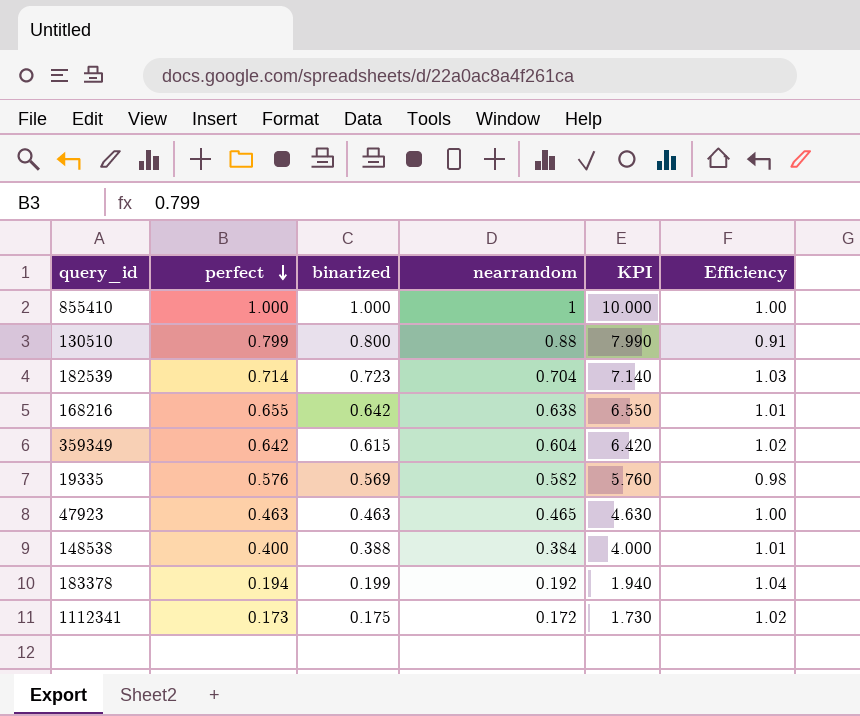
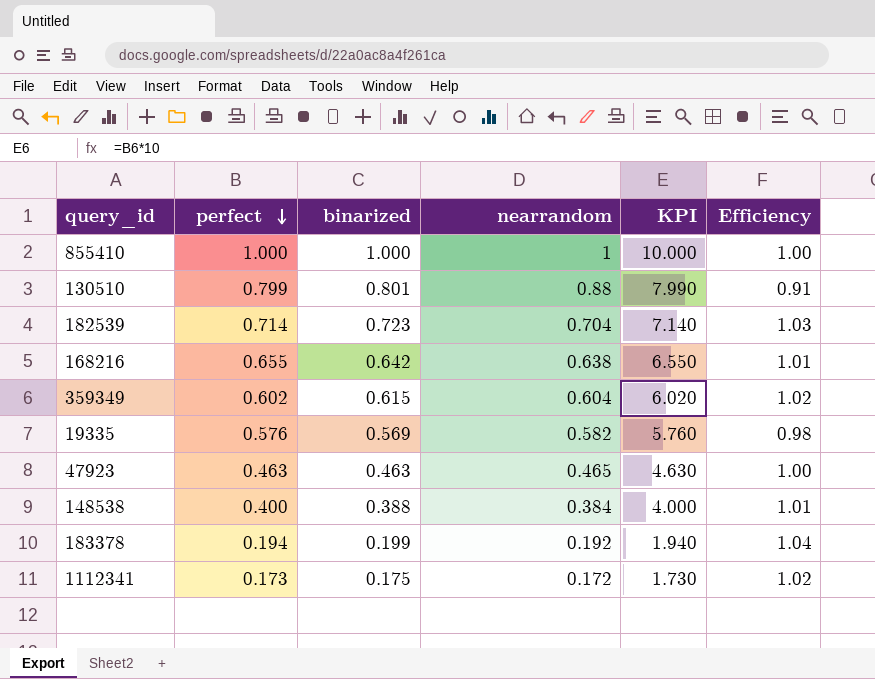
130510 | binarized: 0.800 -> 0.801
359349 | perfect: 0.642 -> 0.602
359349 | KPI: 6.420 -> 6.020

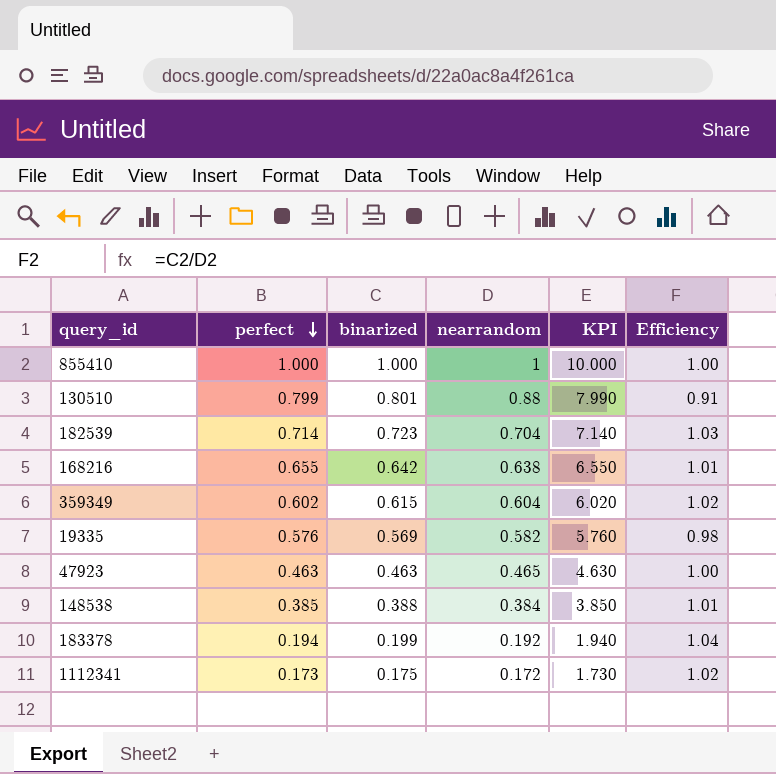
148538 | perfect: 0.400 -> 0.385
148538 | KPI: 4.000 -> 3.850

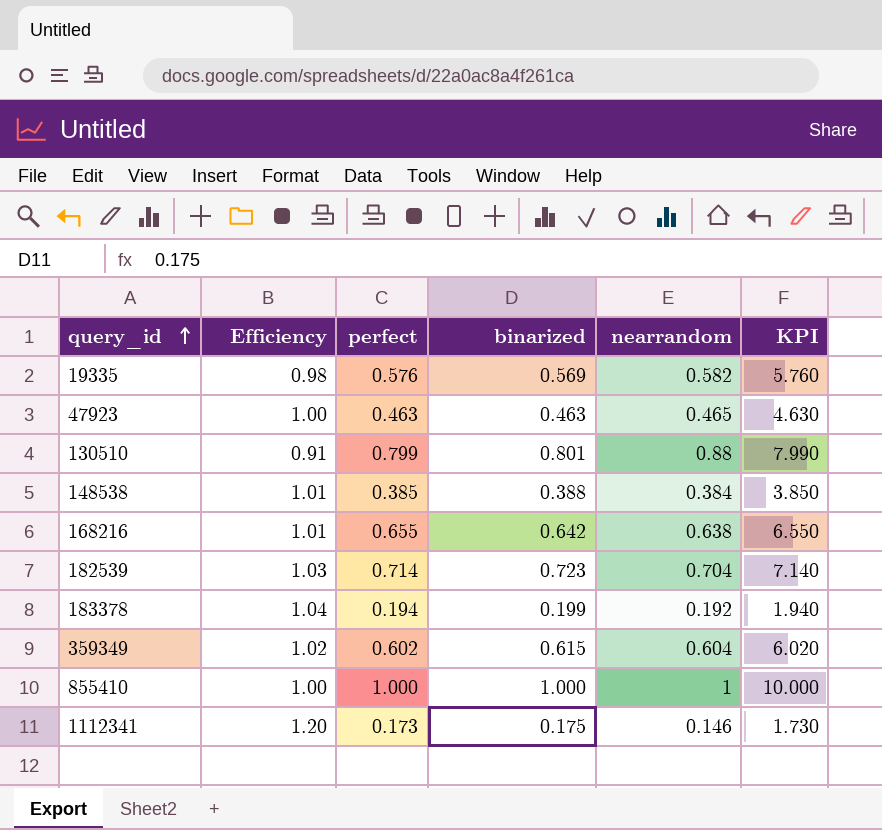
row order: perfect descending -> query_id ascending
column Efficiency | position: 6 -> 2
1112341 | Efficiency: 1.02 -> 1.20
1112341 | nearrandom: 0.172 -> 0.146

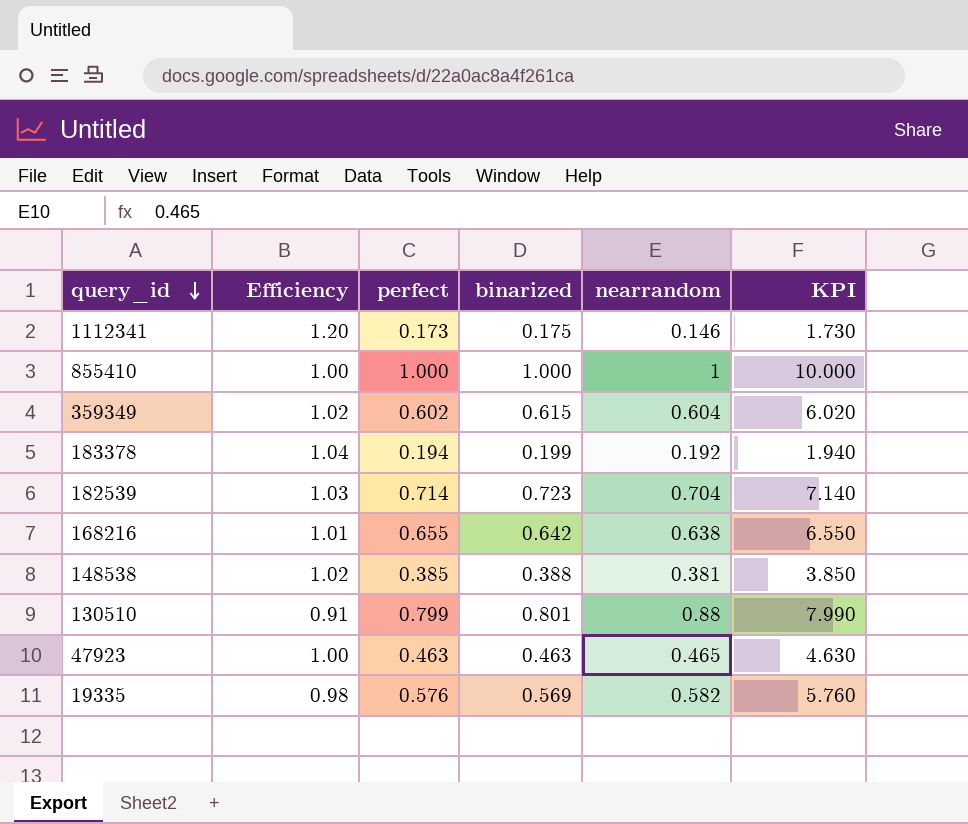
row order: query_id ascending -> query_id descending
148538 | Efficiency: 1.01 -> 1.02
148538 | nearrandom: 0.384 -> 0.381

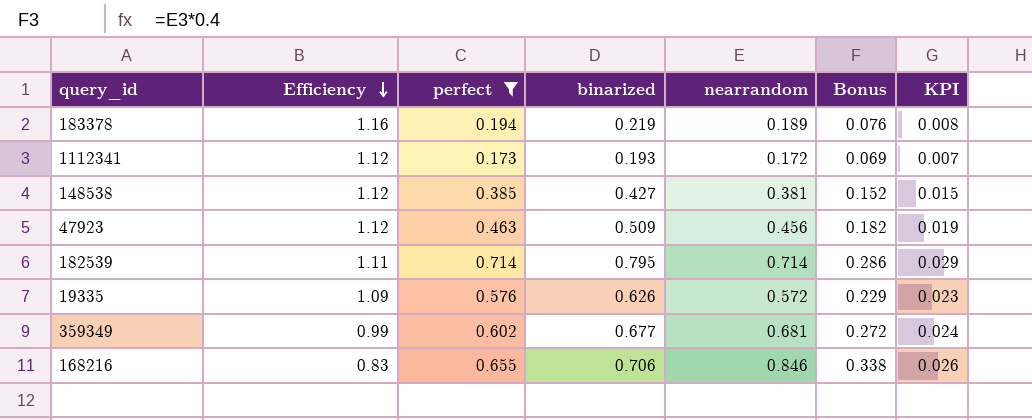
filter: none -> perfect <= 0.714
row order: query_id descending -> Efficiency descending
column Bonus | formula: none -> [nearrandom] * 0.4
column KPI | formula: [perfect] * 10 -> [perfect] * 0.04
183378 | Efficiency: 1.04 -> 1.16
183378 | binarized: 0.199 -> 0.219
183378 | nearrandom: 0.192 -> 0.189
1112341 | Efficiency: 1.20 -> 1.12
1112341 | binarized: 0.175 -> 0.193
1112341 | nearrandom: 0.146 -> 0.172
148538 | Efficiency: 1.02 -> 1.12
148538 | binarized: 0.388 -> 0.427
47923 | Efficiency: 1.00 -> 1.12
47923 | binarized: 0.463 -> 0.509
47923 | nearrandom: 0.465 -> 0.456
182539 | Efficiency: 1.03 -> 1.11
182539 | binarized: 0.723 -> 0.795
182539 | nearrandom: 0.704 -> 0.714
19335 | Efficiency: 0.98 -> 1.09
19335 | binarized: 0.569 -> 0.626
19335 | nearrandom: 0.582 -> 0.572
359349 | Efficiency: 1.02 -> 0.99
359349 | binarized: 0.615 -> 0.677
359349 | nearrandom: 0.604 -> 0.681
168216 | Efficiency: 1.01 -> 0.83
168216 | binarized: 0.642 -> 0.706
168216 | nearrandom: 0.638 -> 0.846

